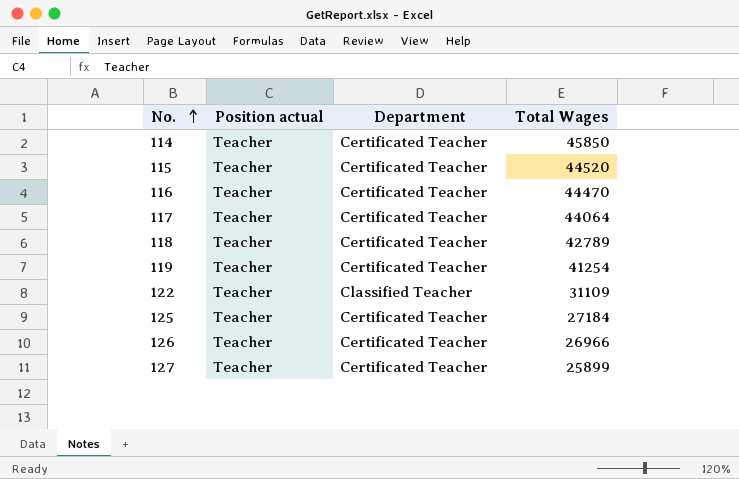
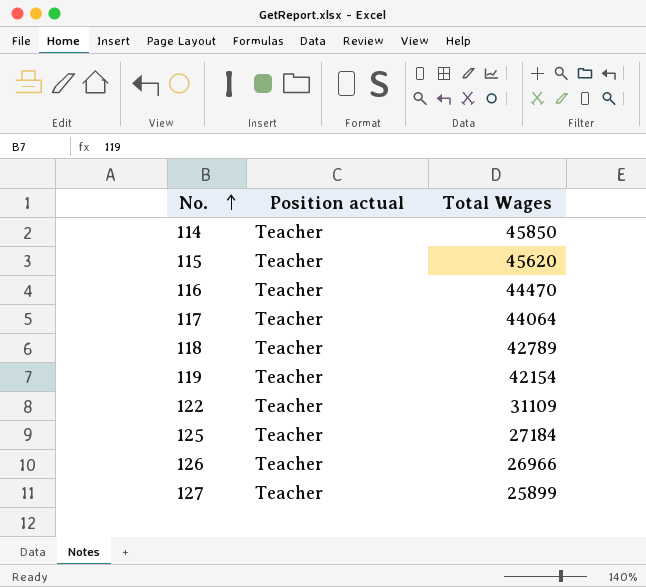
column Department | position: 3 -> none
115 | Total Wages: 44520 -> 45620
119 | Total Wages: 41254 -> 42154

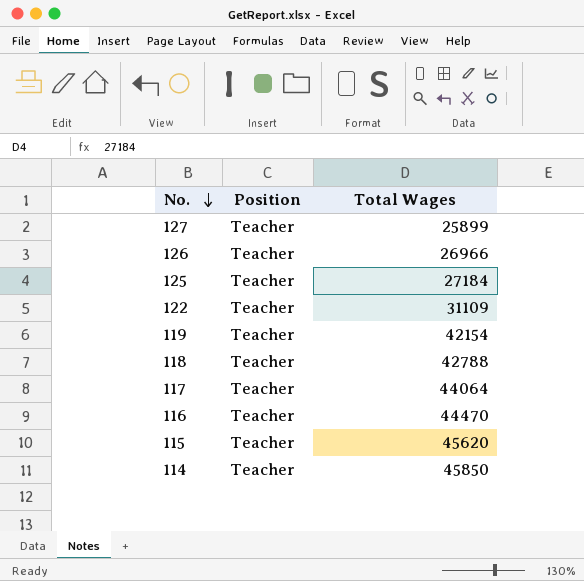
row order: No. ascending -> No. descending
column name: Position actual -> Position
118 | Total Wages: 42789 -> 42788

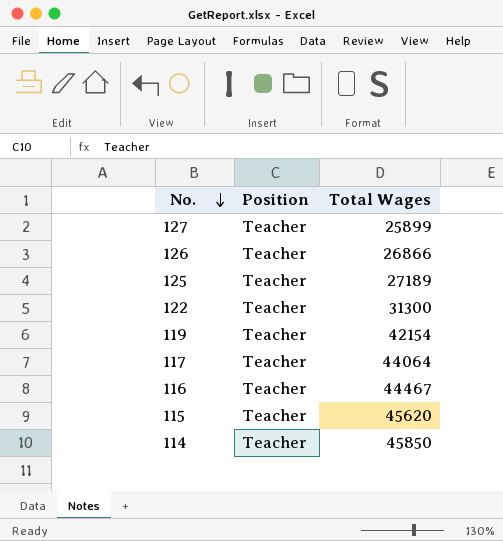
row 118: Teacher | 42788 -> none
126 | Total Wages: 26966 -> 26866
125 | Total Wages: 27184 -> 27189
122 | Total Wages: 31109 -> 31300
116 | Total Wages: 44470 -> 44467

